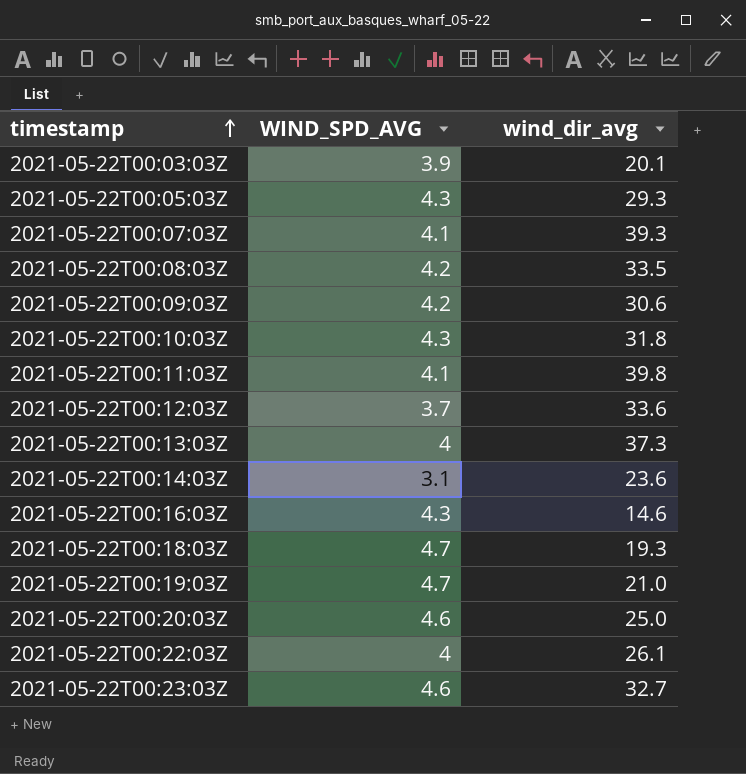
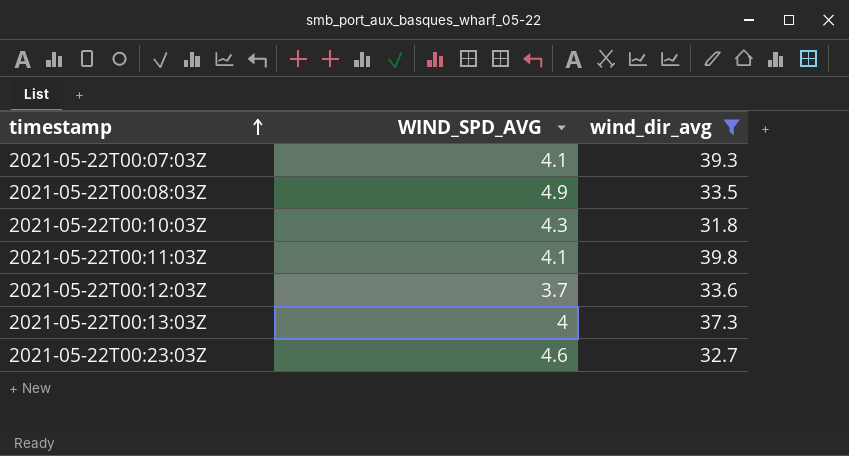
filter: none -> wind_dir_avg >= 31.8
2021-05-22T00:08:03Z | WIND_SPD_AVG: 4.2 -> 4.9

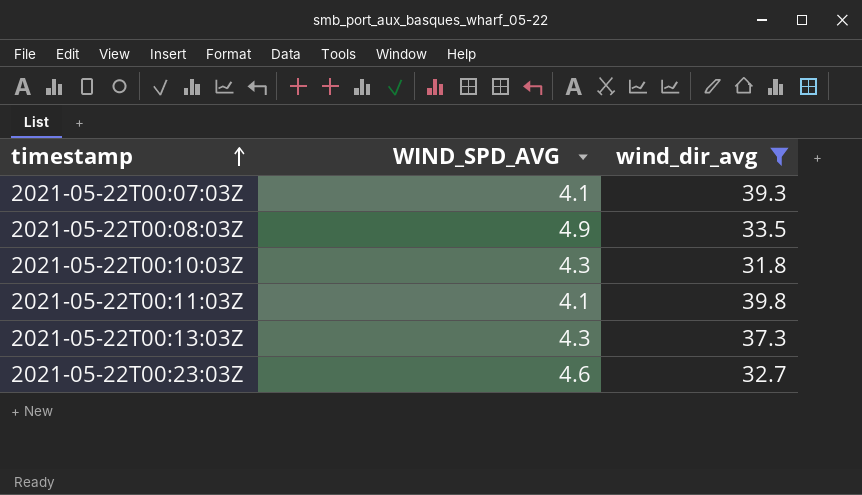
row 2021-05-22T00:12:03Z: 3.7 | 33.6 -> none
2021-05-22T00:13:03Z | WIND_SPD_AVG: 4 -> 4.3

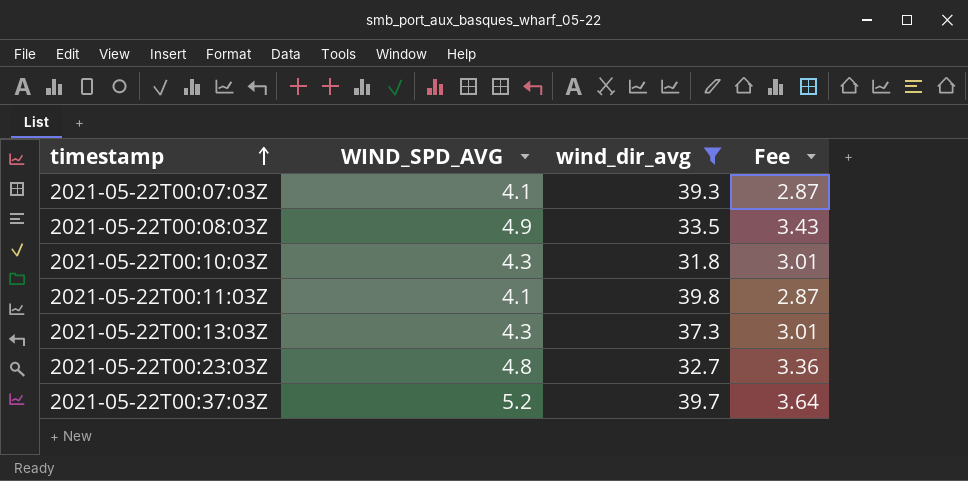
column Fee | formula: none -> [WIND_SPD_AVG] * 0.7
2021-05-22T00:23:03Z | WIND_SPD_AVG: 4.6 -> 4.8
row 2021-05-22T00:37:03Z: none -> 5.2 | 39.7 | 3.64

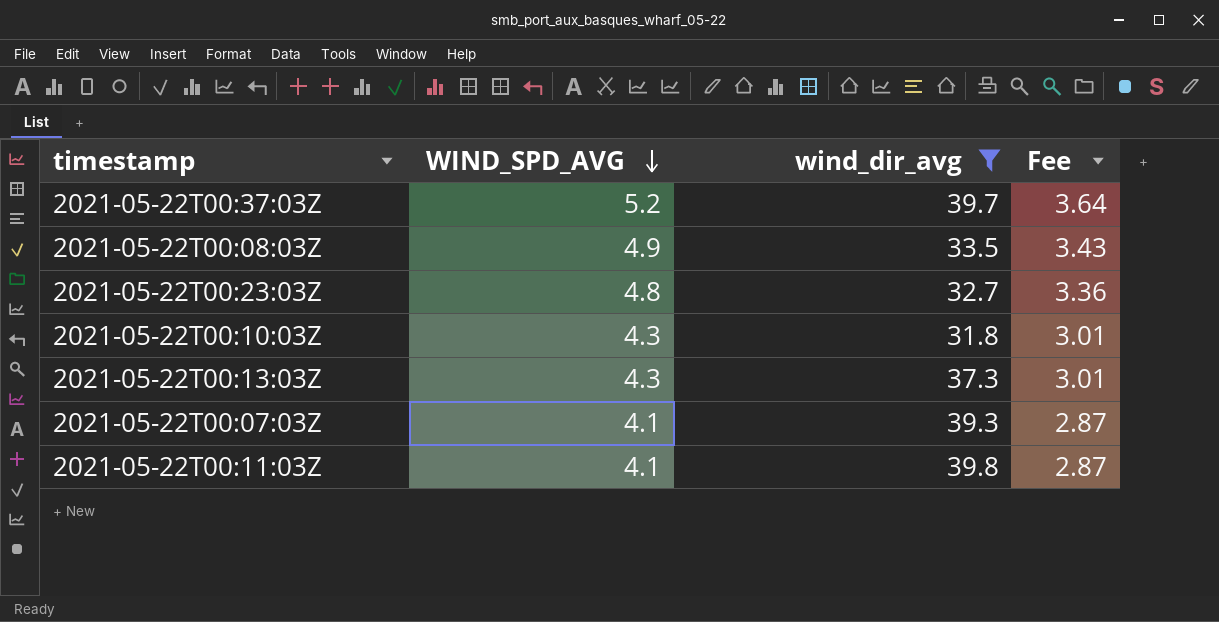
row order: timestamp ascending -> WIND_SPD_AVG descending

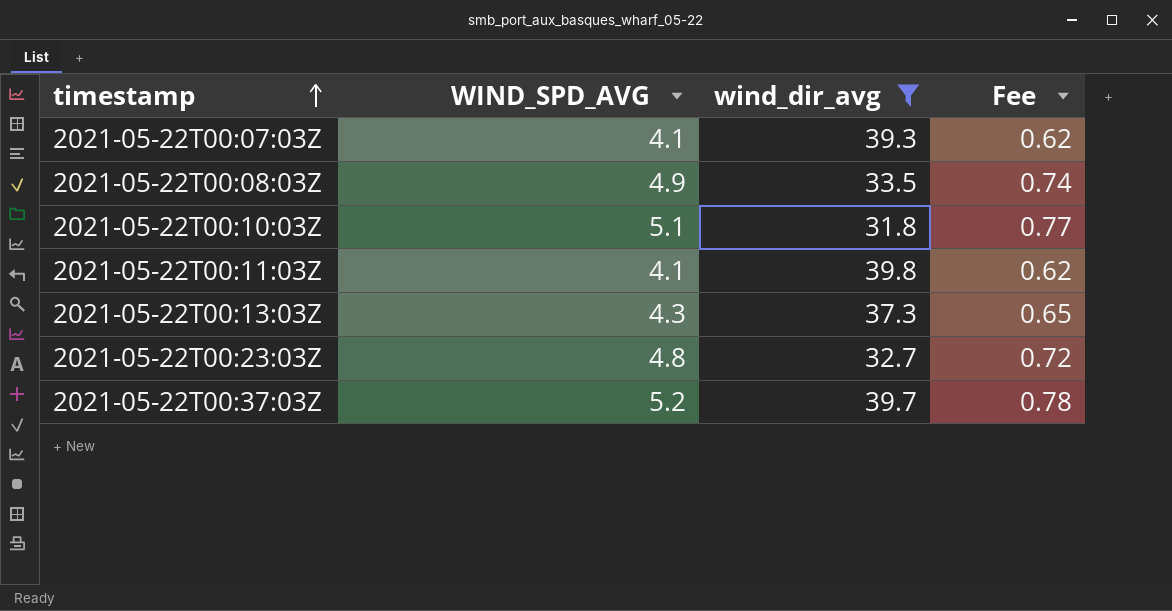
row order: WIND_SPD_AVG descending -> timestamp ascending
column Fee | formula: [WIND_SPD_AVG] * 0.7 -> [WIND_SPD_AVG] * 0.15
2021-05-22T00:10:03Z | WIND_SPD_AVG: 4.3 -> 5.1

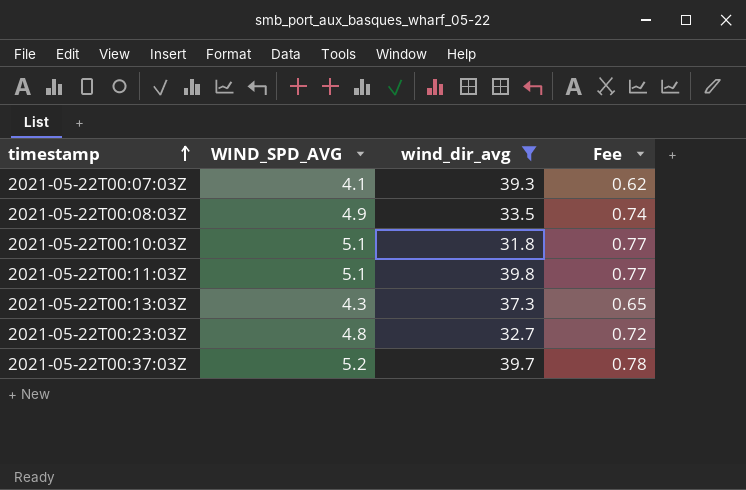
2021-05-22T00:11:03Z | WIND_SPD_AVG: 4.1 -> 5.1
2021-05-22T00:11:03Z | Fee: 0.62 -> 0.77

